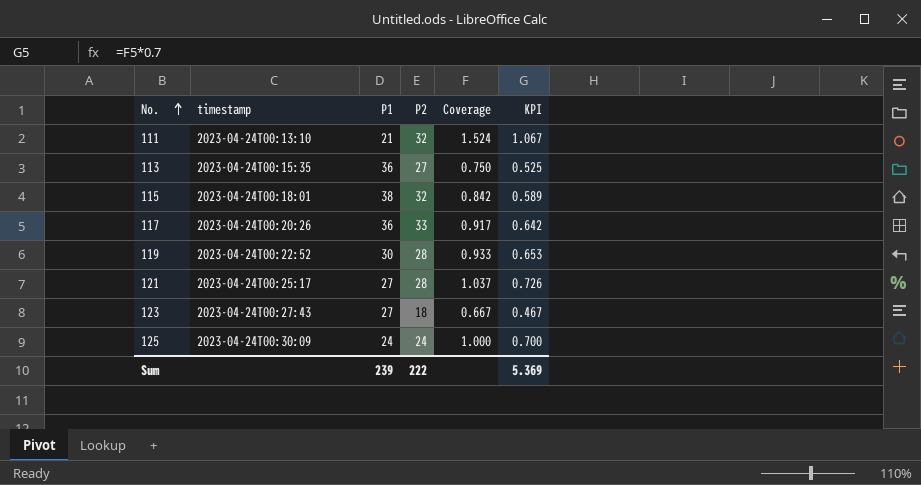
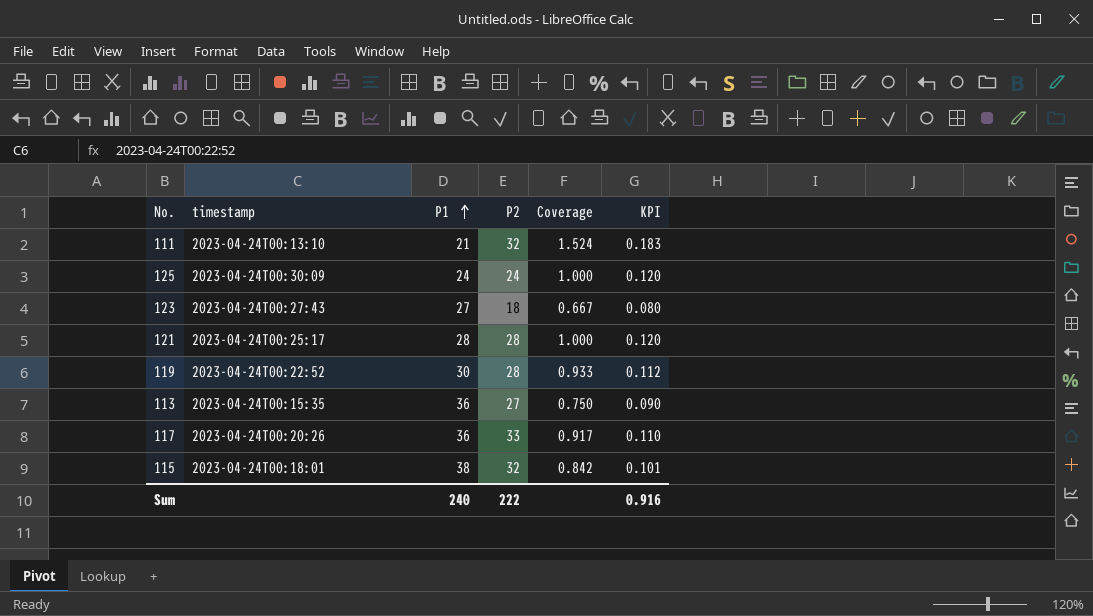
row order: No. ascending -> P1 ascending
column KPI | formula: [Coverage] * 0.7 -> [Coverage] * 0.12
121 | P1: 27 -> 28
121 | Coverage: 1.037 -> 1.000
Sum | P1: 239 -> 240
Sum | KPI: 5.369 -> 0.916

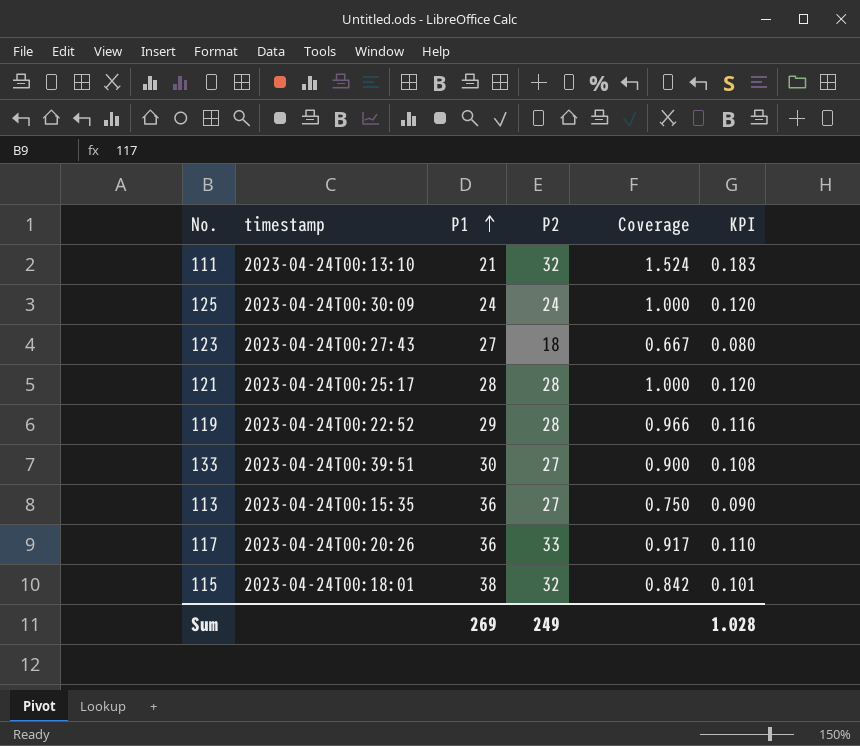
119 | P1: 30 -> 29
119 | Coverage: 0.933 -> 0.966
119 | KPI: 0.112 -> 0.116
row 133: none -> 2023-04-24T00:39:51 | 30 | 27 | 0.900 | 0.108
Sum | P1: 240 -> 269
Sum | P2: 222 -> 249
Sum | KPI: 0.916 -> 1.028

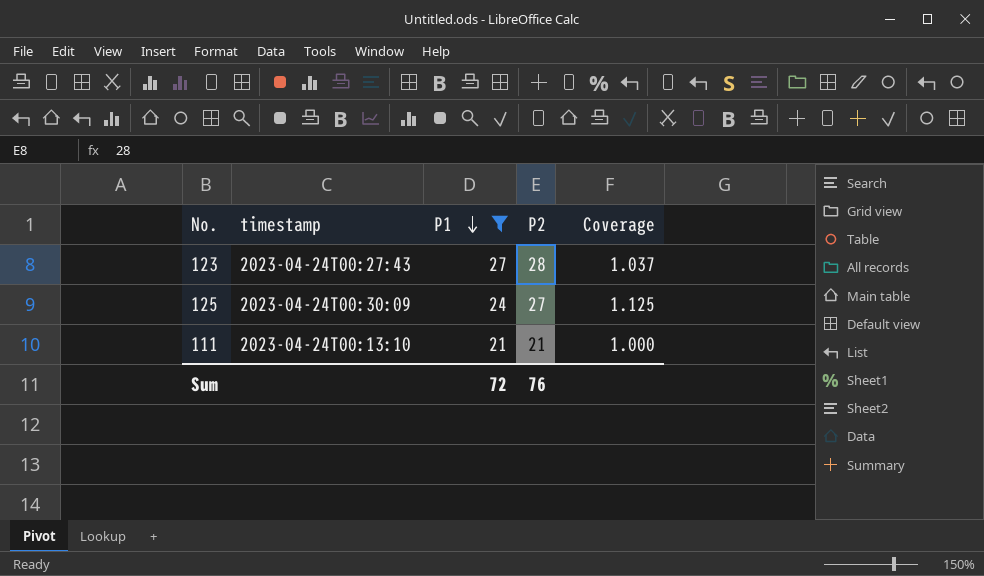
filter: none -> P1 <= 27
row order: P1 ascending -> P1 descending
column KPI | formula: [Coverage] * 0.12 -> none
123 | P2: 18 -> 28
123 | Coverage: 0.667 -> 1.037
125 | P2: 24 -> 27
125 | Coverage: 1.000 -> 1.125
111 | P2: 32 -> 21
111 | Coverage: 1.524 -> 1.000
Sum | P1: 269 -> 72
Sum | P2: 249 -> 76

